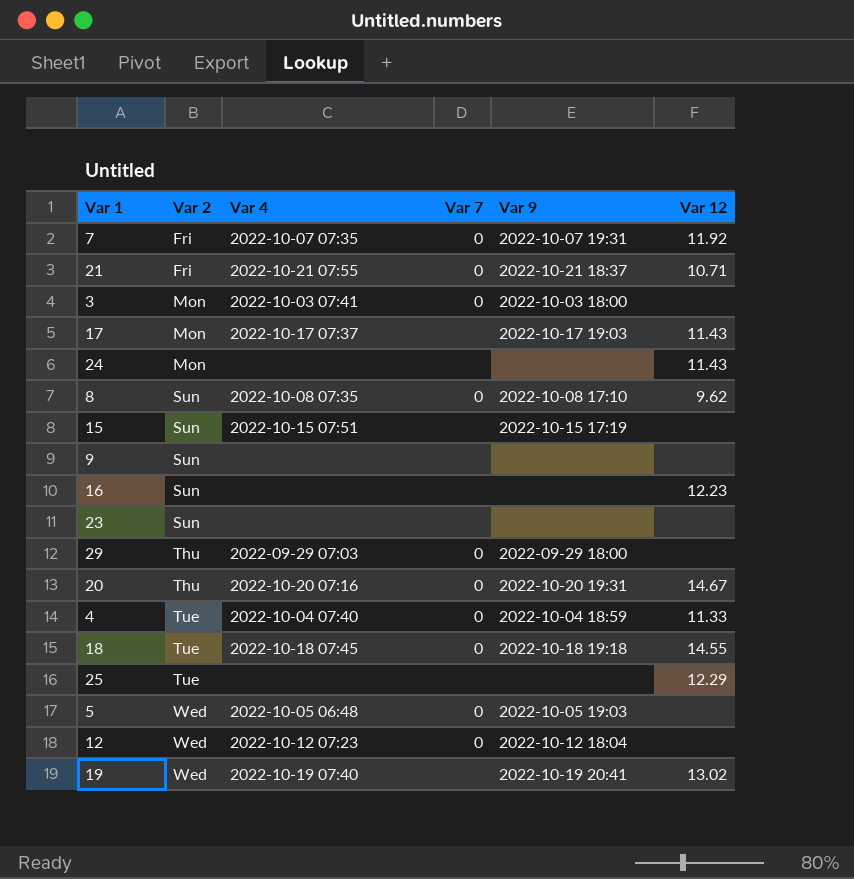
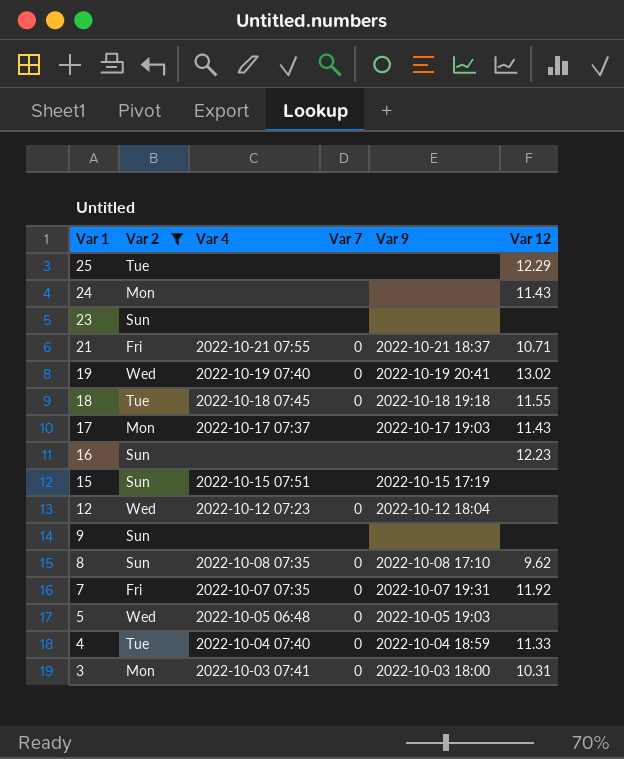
filter: none -> Var 2 != Thu
row order: Var 2 ascending -> Var 1 descending
19 | Var 7: none -> 0
18 | Var 12: 14.55 -> 11.55
3 | Var 12: none -> 10.31

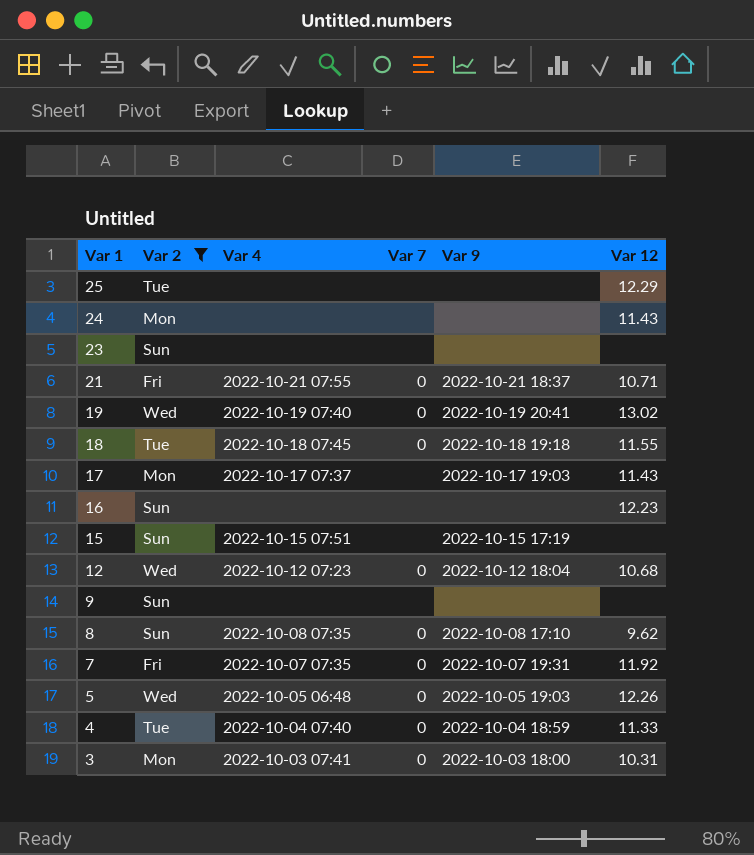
12 | Var 12: none -> 10.68
5 | Var 12: none -> 12.26

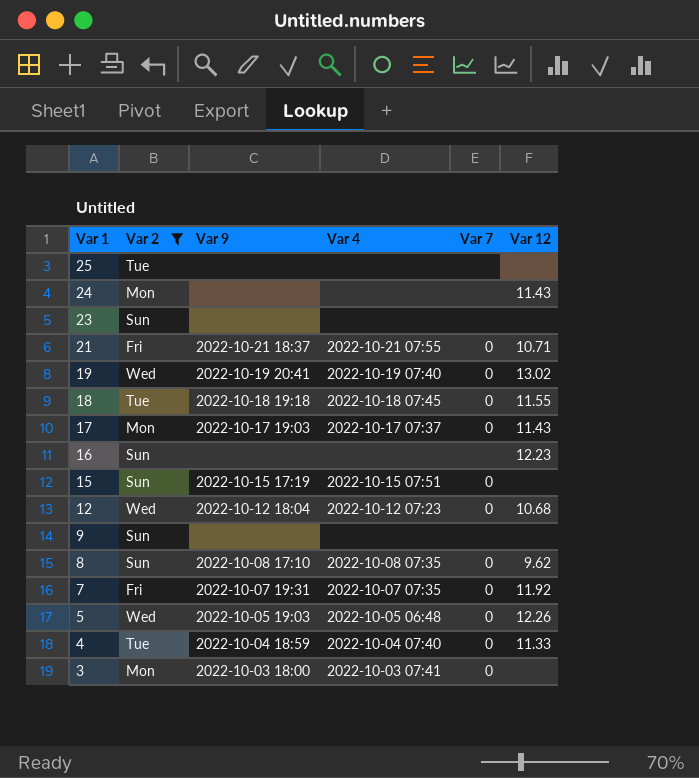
column Var 9 | position: 5 -> 3
25 | Var 12: 12.29 -> none
17 | Var 7: none -> 0
15 | Var 7: none -> 0
3 | Var 12: 10.31 -> none

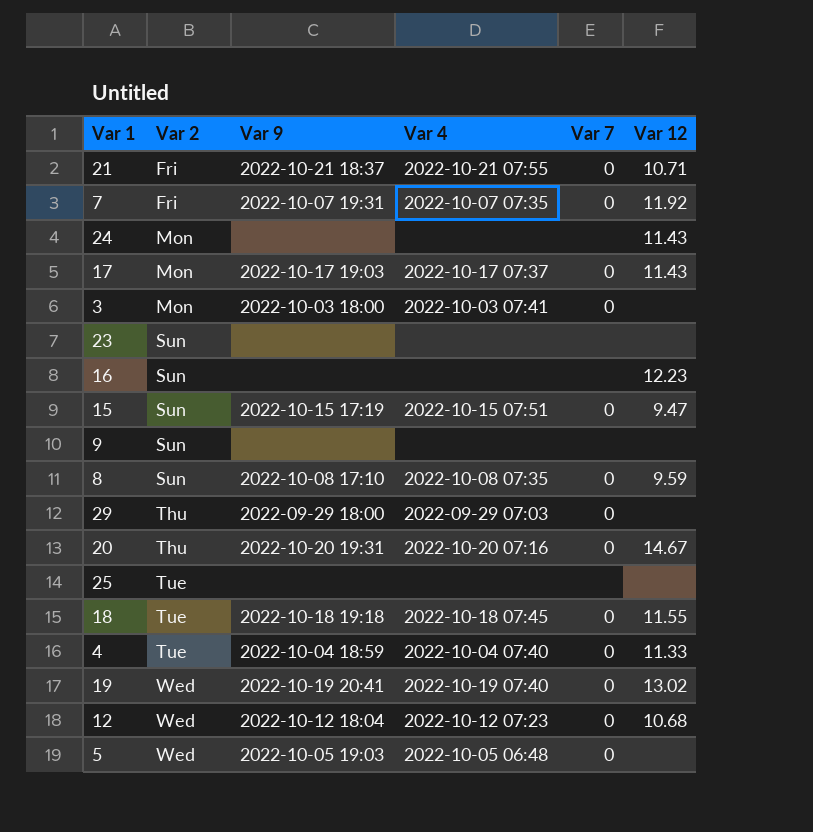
filter: Var 2 != Thu -> none
row order: Var 1 descending -> Var 2 ascending
15 | Var 12: none -> 9.47
8 | Var 12: 9.62 -> 9.59
5 | Var 12: 12.26 -> none

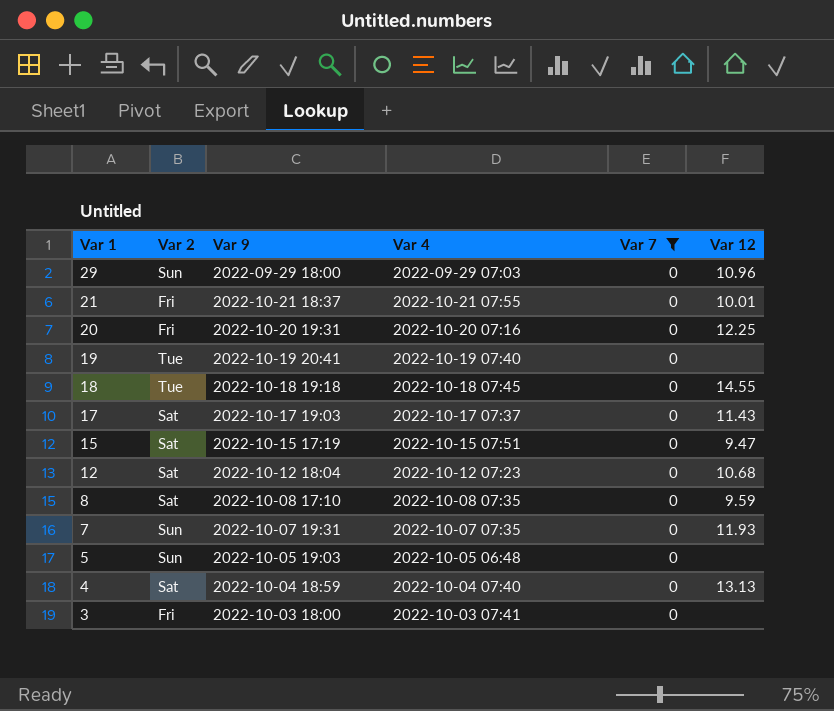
filter: none -> Var 7 = 0
row order: Var 2 ascending -> Var 1 descending
29 | Var 2: Thu -> Sun
29 | Var 12: none -> 10.96
21 | Var 12: 10.71 -> 10.01
20 | Var 2: Thu -> Fri
20 | Var 12: 14.67 -> 12.25
19 | Var 2: Wed -> Tue
19 | Var 12: 13.02 -> none
18 | Var 12: 11.55 -> 14.55
17 | Var 2: Mon -> Sat
15 | Var 2: Sun -> Sat
12 | Var 2: Wed -> Sat
8 | Var 2: Sun -> Sat
7 | Var 2: Fri -> Sun
7 | Var 12: 11.92 -> 11.93
5 | Var 2: Wed -> Sun
4 | Var 2: Tue -> Sat
4 | Var 12: 11.33 -> 13.13
3 | Var 2: Mon -> Fri

